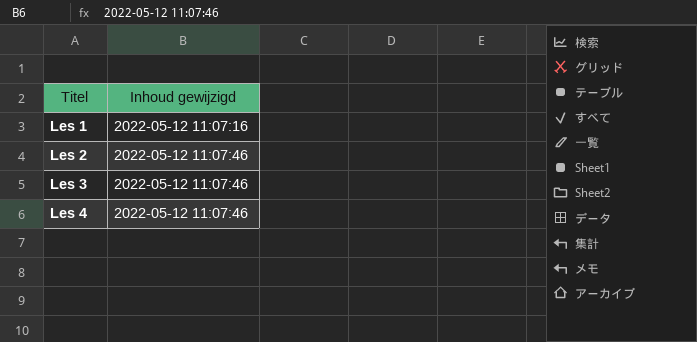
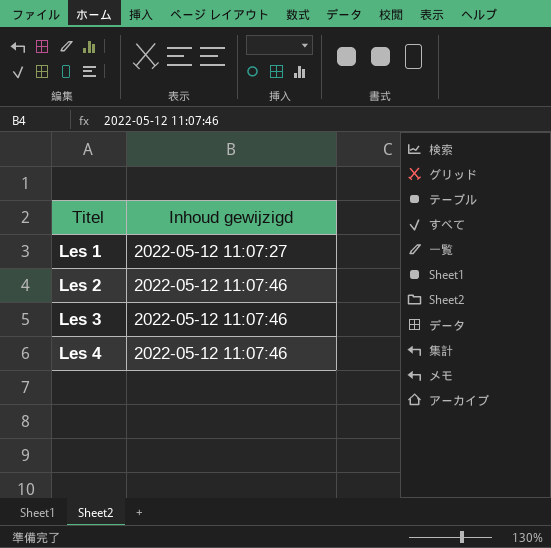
Les 1 | Inhoud gewijzigd: 2022-05-12 11:07:16 -> 2022-05-12 11:07:27

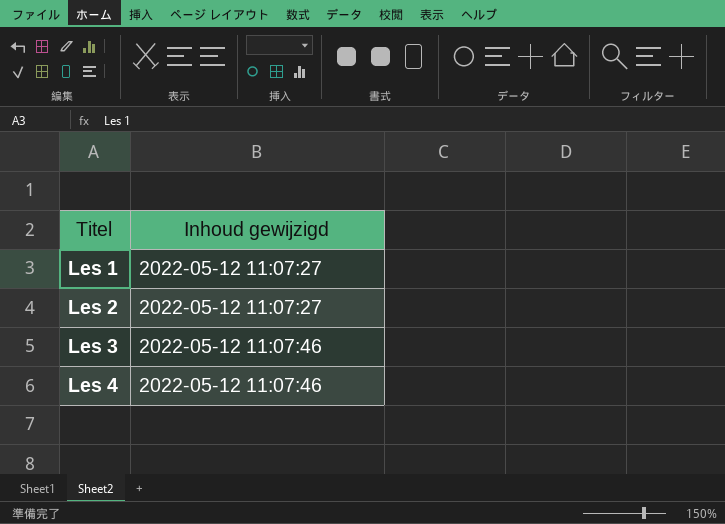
Les 2 | Inhoud gewijzigd: 2022-05-12 11:07:46 -> 2022-05-12 11:07:27

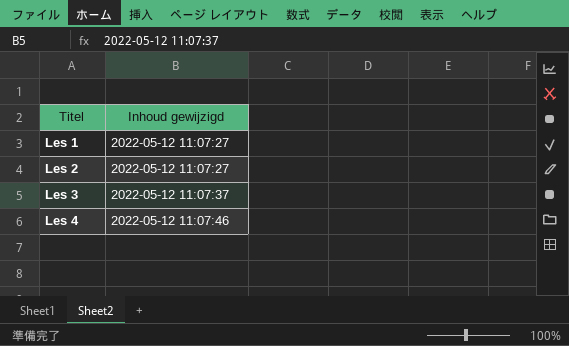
Les 3 | Inhoud gewijzigd: 2022-05-12 11:07:46 -> 2022-05-12 11:07:37

